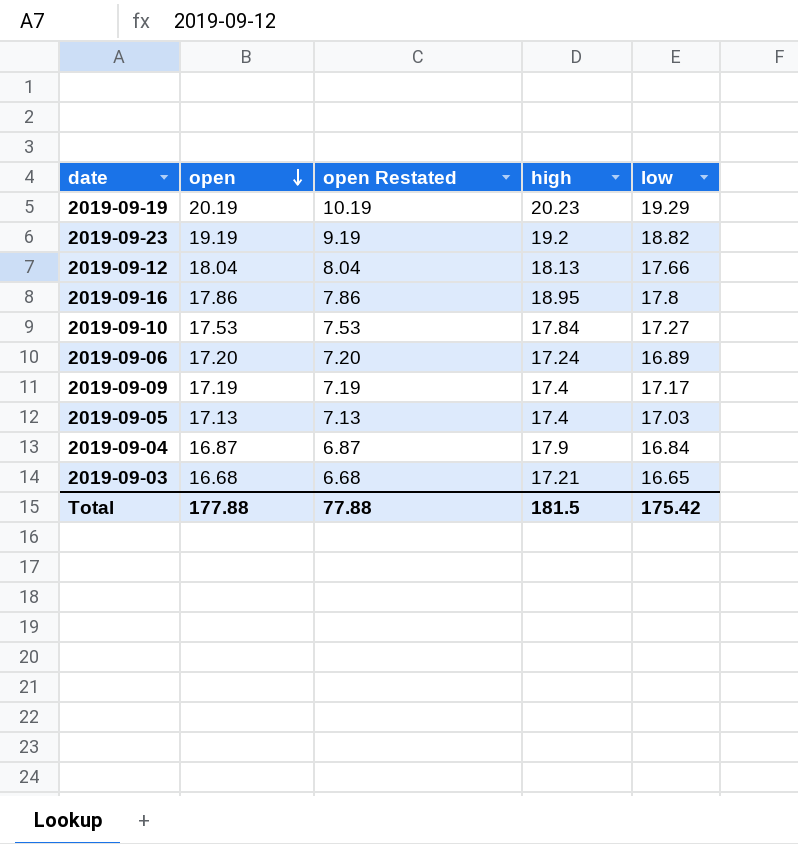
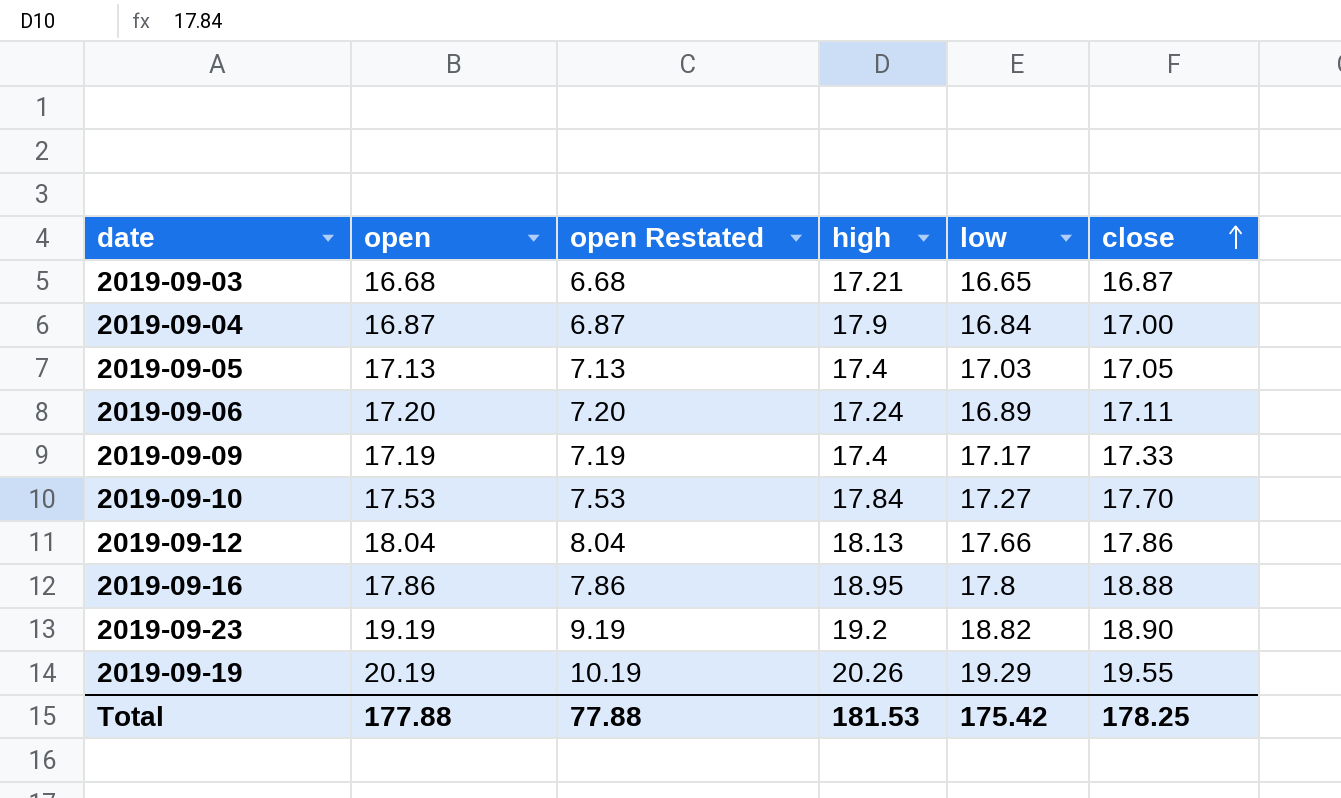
row order: open descending -> close ascending
column close | position: none -> 6
2019-09-19 | high: 20.23 -> 20.26
Total | high: 181.5 -> 181.53

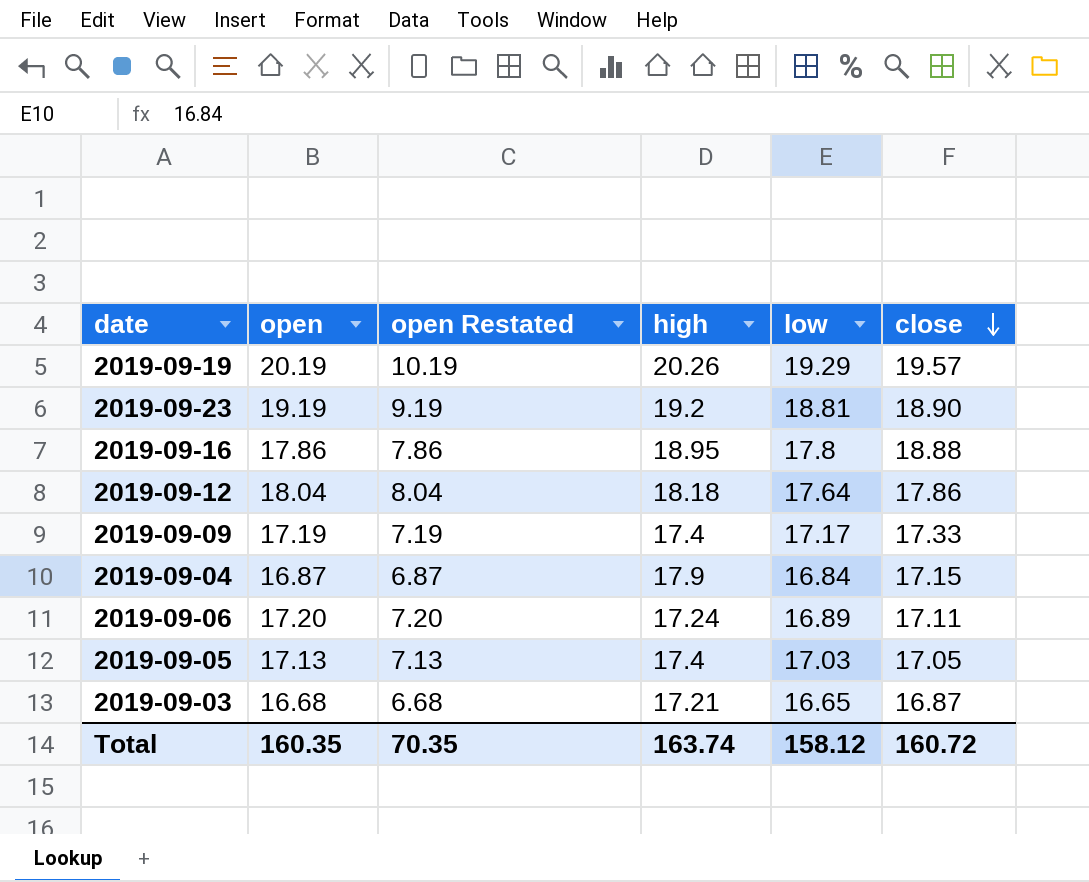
row order: close ascending -> close descending
row 2019-09-10: 17.53 | 7.53 | 17.84 | 17.27 | 17.70 -> none
2019-09-19 | close: 19.55 -> 19.57
2019-09-23 | low: 18.82 -> 18.81
2019-09-12 | high: 18.13 -> 18.18
2019-09-12 | low: 17.66 -> 17.64
2019-09-04 | close: 17.00 -> 17.15
Total | open: 177.88 -> 160.35
Total | open Restated: 77.88 -> 70.35
Total | high: 181.53 -> 163.74
Total | low: 175.42 -> 158.12
Total | close: 178.25 -> 160.72

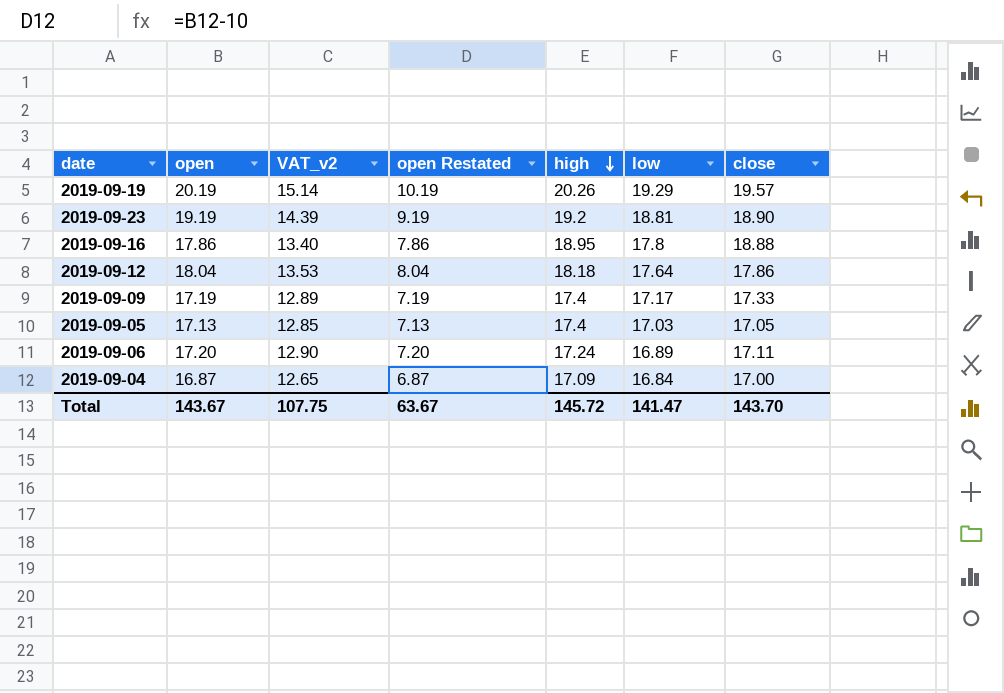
row order: close descending -> high descending
column VAT_v2 | formula: none -> [open] * 0.75
row 2019-09-03: 16.68 | 6.68 | 17.21 | 16.65 | 16.87 -> none
2019-09-04 | high: 17.9 -> 17.09
2019-09-04 | close: 17.15 -> 17.00
Total | open: 160.35 -> 143.67
Total | open Restated: 70.35 -> 63.67
Total | high: 163.74 -> 145.72
Total | low: 158.12 -> 141.47
Total | close: 160.72 -> 143.70

